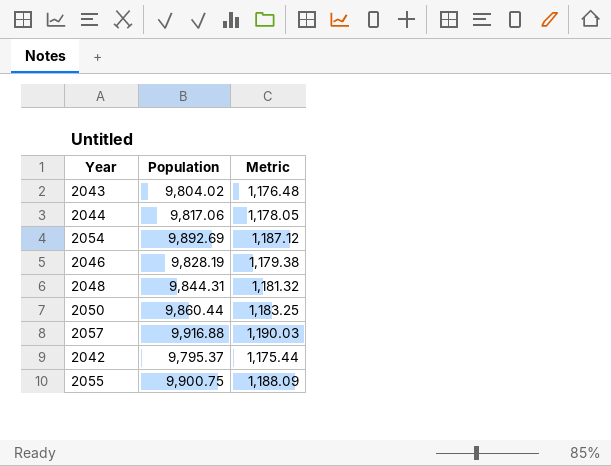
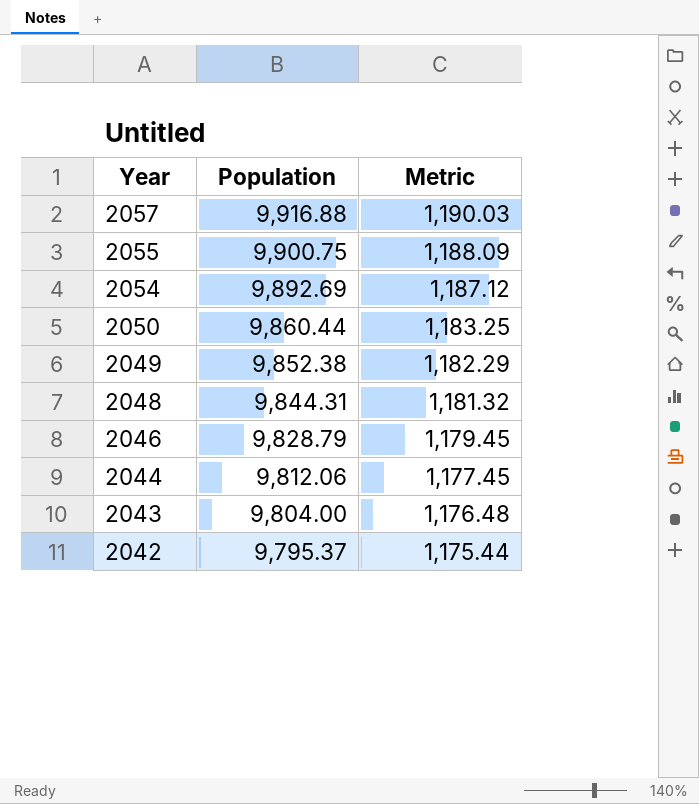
row order: none -> Year descending
row 2049: none -> 9,852.38 | 1,182.29
2046 | Population: 9,828.19 -> 9,828.79
2046 | Metric: 1,179.38 -> 1,179.45
2044 | Population: 9,817.06 -> 9,812.06
2044 | Metric: 1,178.05 -> 1,177.45
2043 | Population: 9,804.02 -> 9,804.00

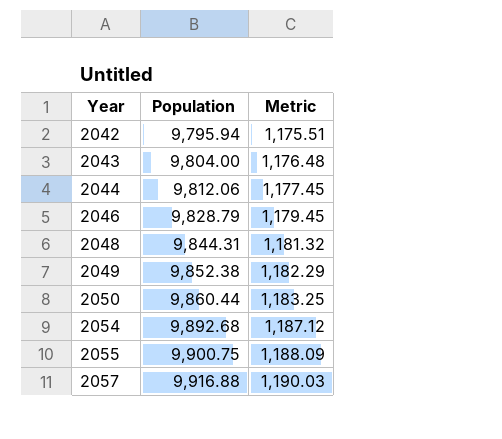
row order: Year descending -> Year ascending
2042 | Population: 9,795.37 -> 9,795.94
2042 | Metric: 1,175.44 -> 1,175.51
2054 | Population: 9,892.69 -> 9,892.68

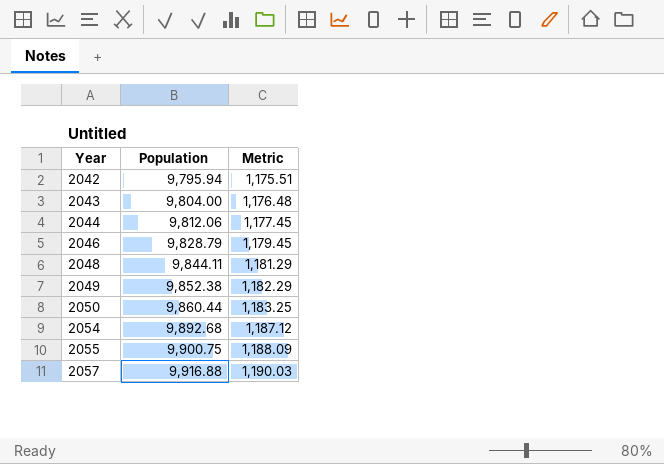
2048 | Population: 9,844.31 -> 9,844.11
2048 | Metric: 1,181.32 -> 1,181.29

